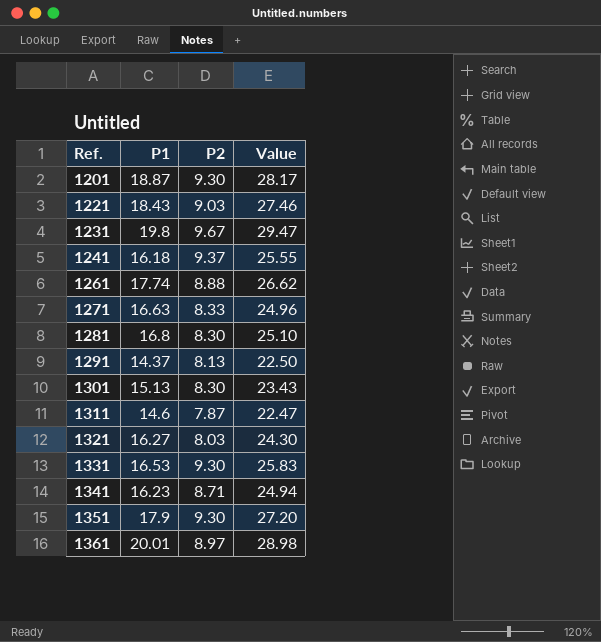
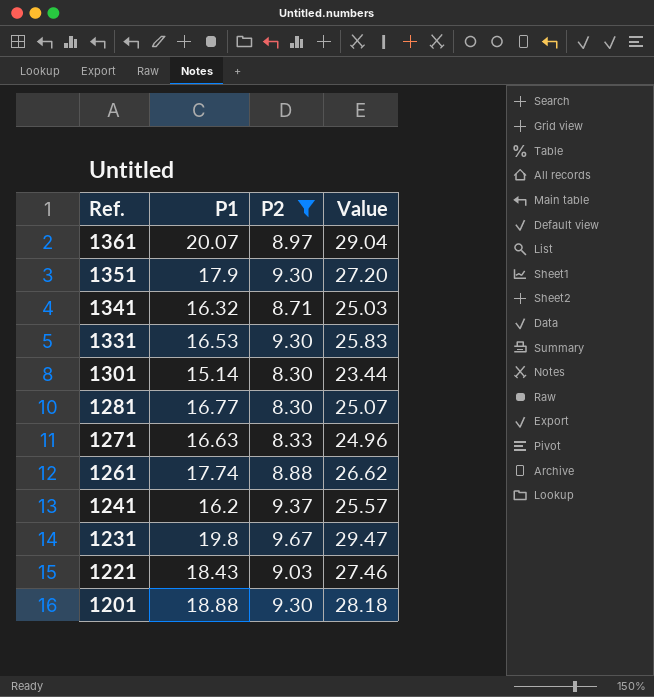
filter: none -> P2 >= 8.30
row order: Ref. ascending -> Ref. descending
1361 | P1: 20.01 -> 20.07
1361 | Value: 28.98 -> 29.04
1341 | P1: 16.23 -> 16.32
1341 | Value: 24.94 -> 25.03
1301 | P1: 15.13 -> 15.14
1301 | Value: 23.43 -> 23.44
1281 | P1: 16.8 -> 16.77
1281 | Value: 25.10 -> 25.07
1241 | P1: 16.18 -> 16.2
1241 | Value: 25.55 -> 25.57
1201 | P1: 18.87 -> 18.88
1201 | Value: 28.17 -> 28.18

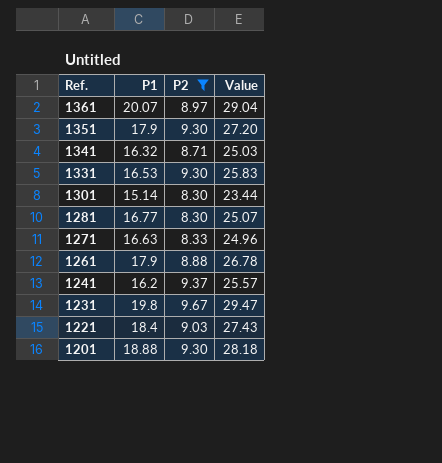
1261 | P1: 17.74 -> 17.9
1261 | Value: 26.62 -> 26.78
1221 | P1: 18.43 -> 18.4
1221 | Value: 27.46 -> 27.43

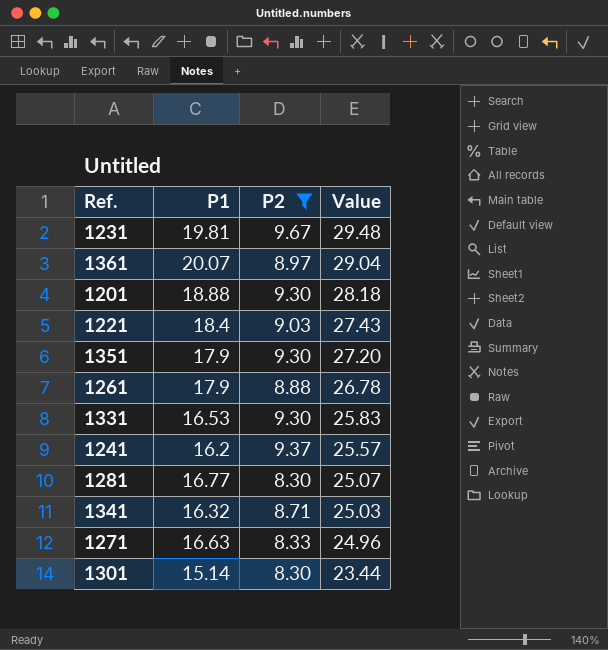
row order: Ref. descending -> Value descending
1231 | P1: 19.8 -> 19.81
1231 | Value: 29.47 -> 29.48

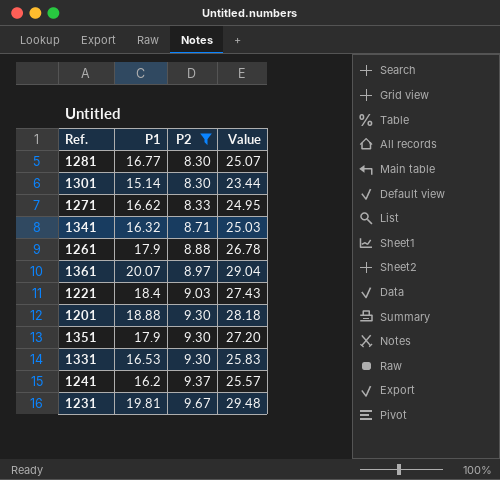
row order: Value descending -> P2 ascending
1271 | P1: 16.63 -> 16.62
1271 | Value: 24.96 -> 24.95

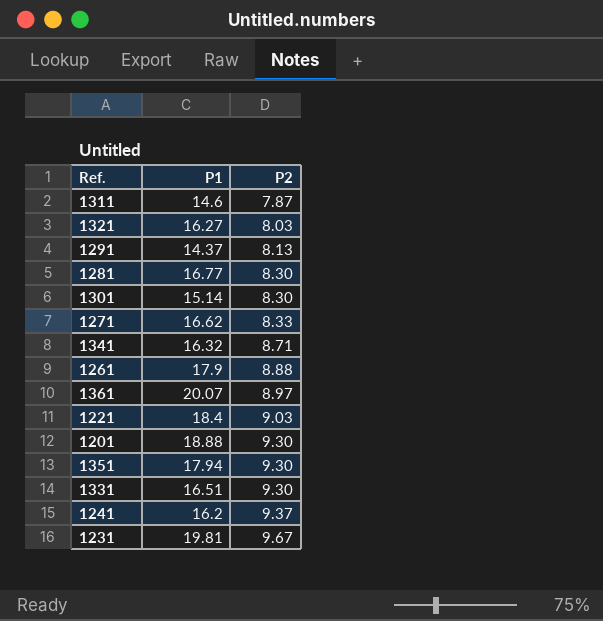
filter: P2 >= 8.30 -> none
column Value | formula: [P1] + [P2] -> none
1351 | P1: 17.9 -> 17.94
1331 | P1: 16.53 -> 16.51

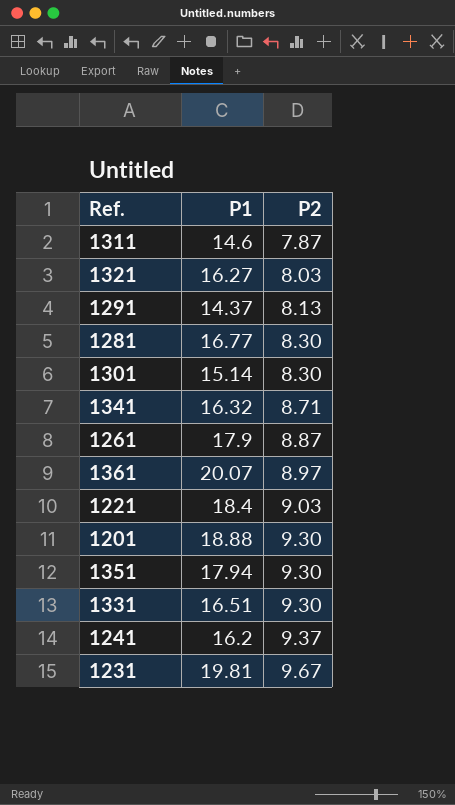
row 1271: 16.62 | 8.33 -> none
1261 | P2: 8.88 -> 8.87

